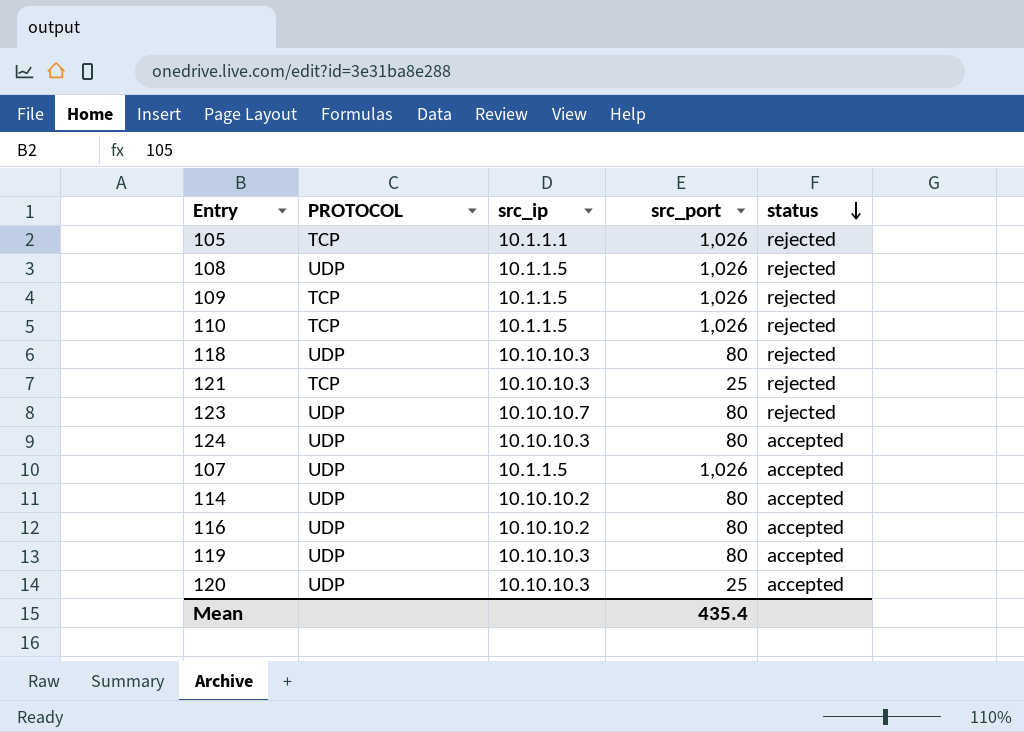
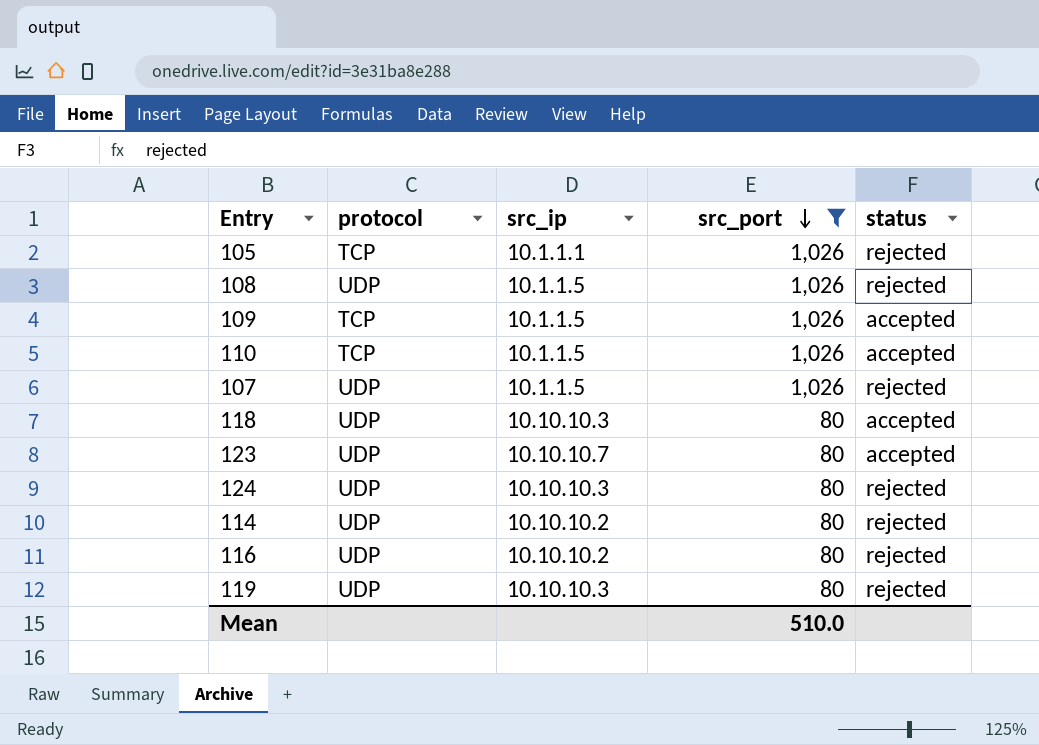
filter: none -> src_port != 25
row order: status descending -> src_port descending
column name: PROTOCOL -> protocol
109 | status: rejected -> accepted
110 | status: rejected -> accepted
107 | status: accepted -> rejected
118 | status: rejected -> accepted
123 | status: rejected -> accepted
124 | status: accepted -> rejected
114 | status: accepted -> rejected
116 | status: accepted -> rejected
119 | status: accepted -> rejected
Mean | src_port: 435.4 -> 510.0

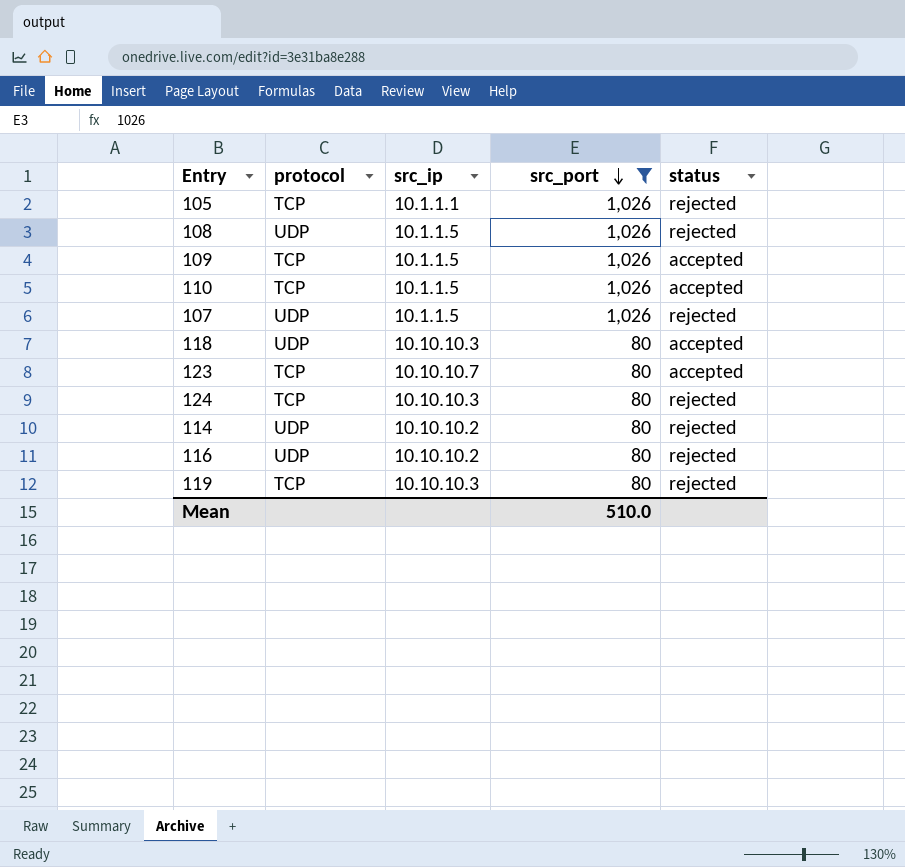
123 | protocol: UDP -> TCP
124 | protocol: UDP -> TCP
119 | protocol: UDP -> TCP

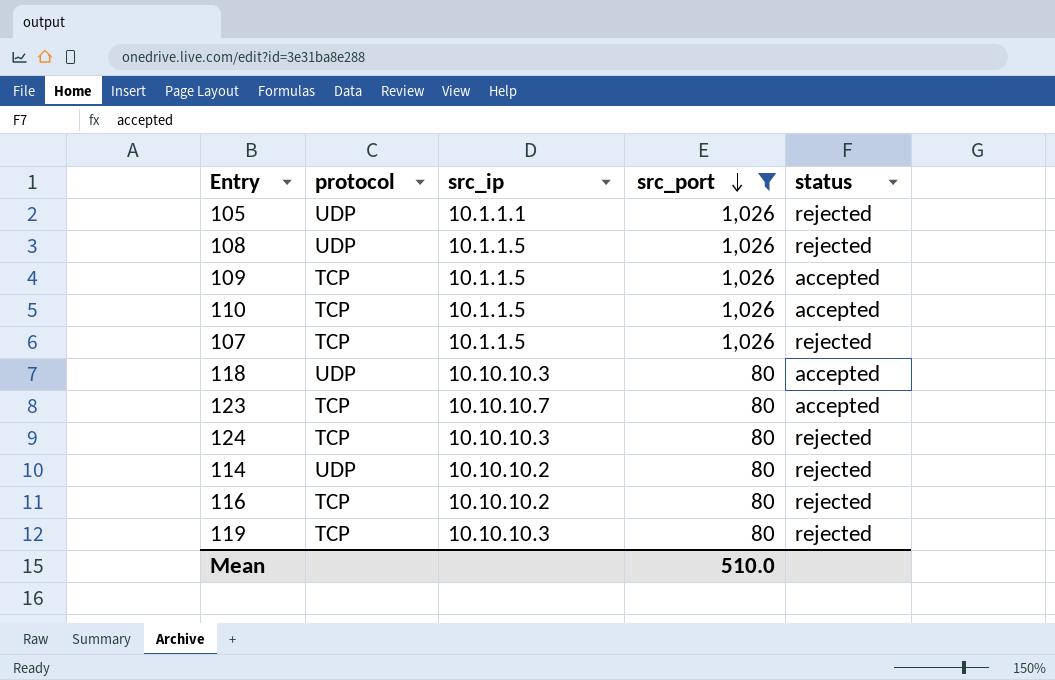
105 | protocol: TCP -> UDP
107 | protocol: UDP -> TCP
116 | protocol: UDP -> TCP

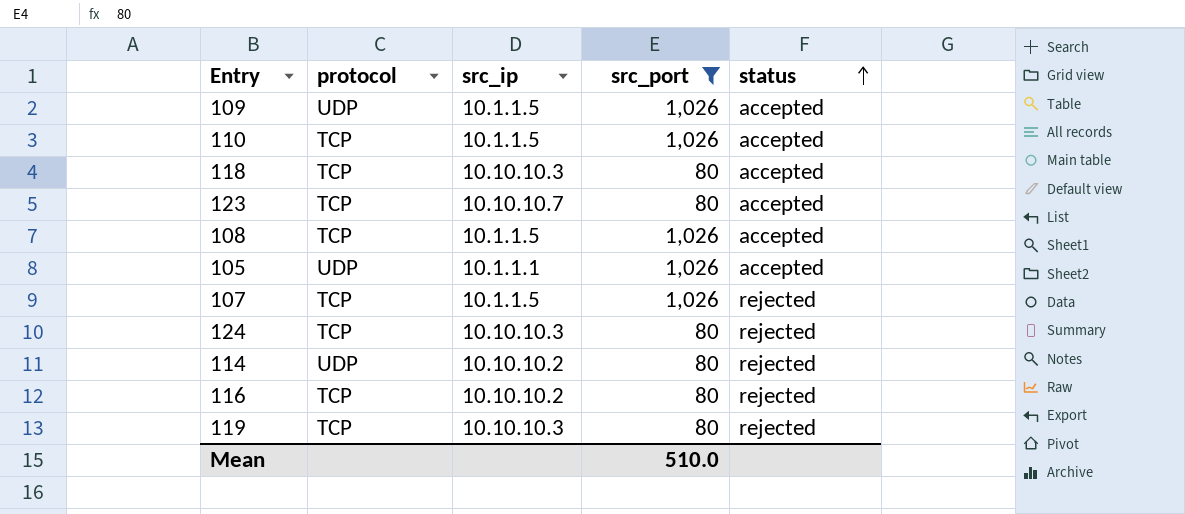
row order: src_port descending -> status ascending
109 | protocol: TCP -> UDP
118 | protocol: UDP -> TCP
108 | protocol: UDP -> TCP
108 | status: rejected -> accepted
105 | status: rejected -> accepted

